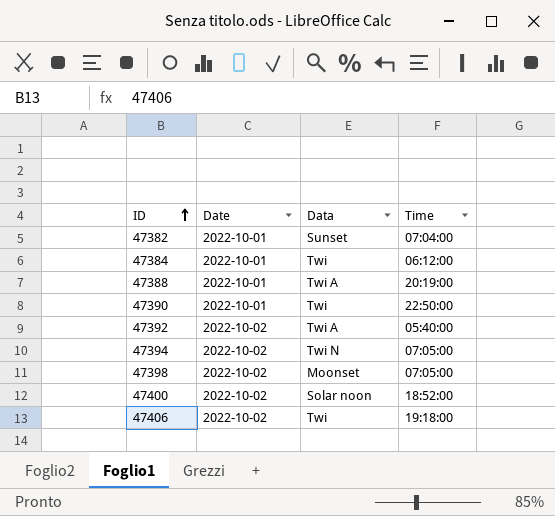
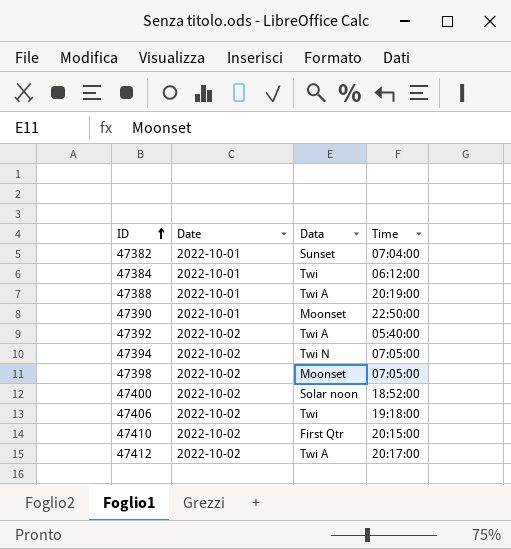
47390 | Data: Twi -> Moonset
row 47410: none -> 2022-10-02 | First Qtr | 20:15:00
row 47412: none -> 2022-10-02 | Twi A | 20:17:00

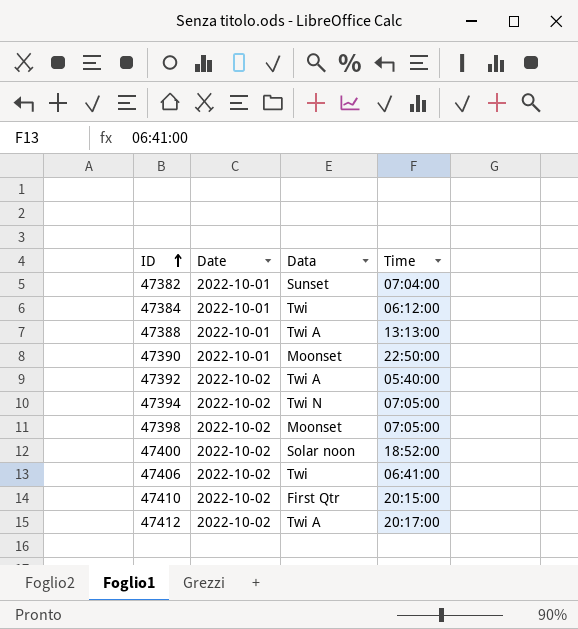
47388 | Time: 20:19:00 -> 13:13:00
47406 | Time: 19:18:00 -> 06:41:00

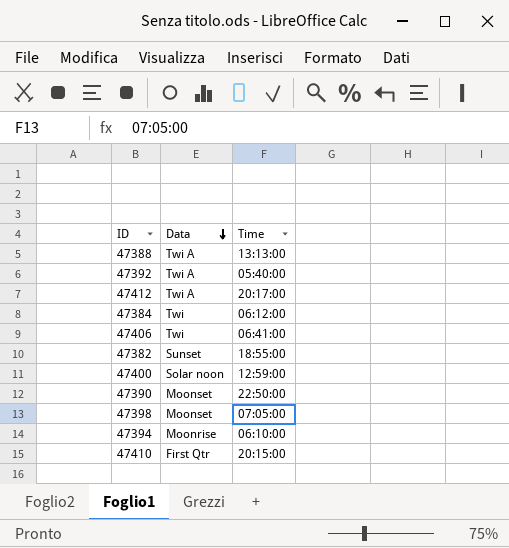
row order: ID ascending -> Data descending
column Date | position: 2 -> none
47382 | Time: 07:04:00 -> 18:55:00
47400 | Time: 18:52:00 -> 12:59:00
47394 | Data: Twi N -> Moonrise
47394 | Time: 07:05:00 -> 06:10:00

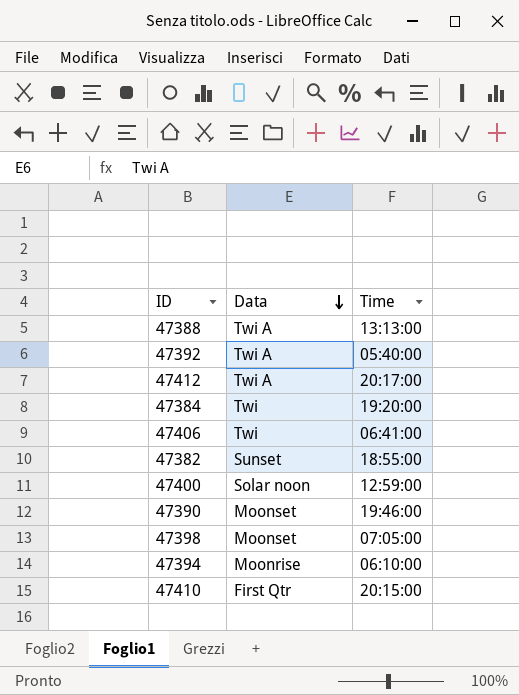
47384 | Time: 06:12:00 -> 19:20:00
47390 | Time: 22:50:00 -> 19:46:00

